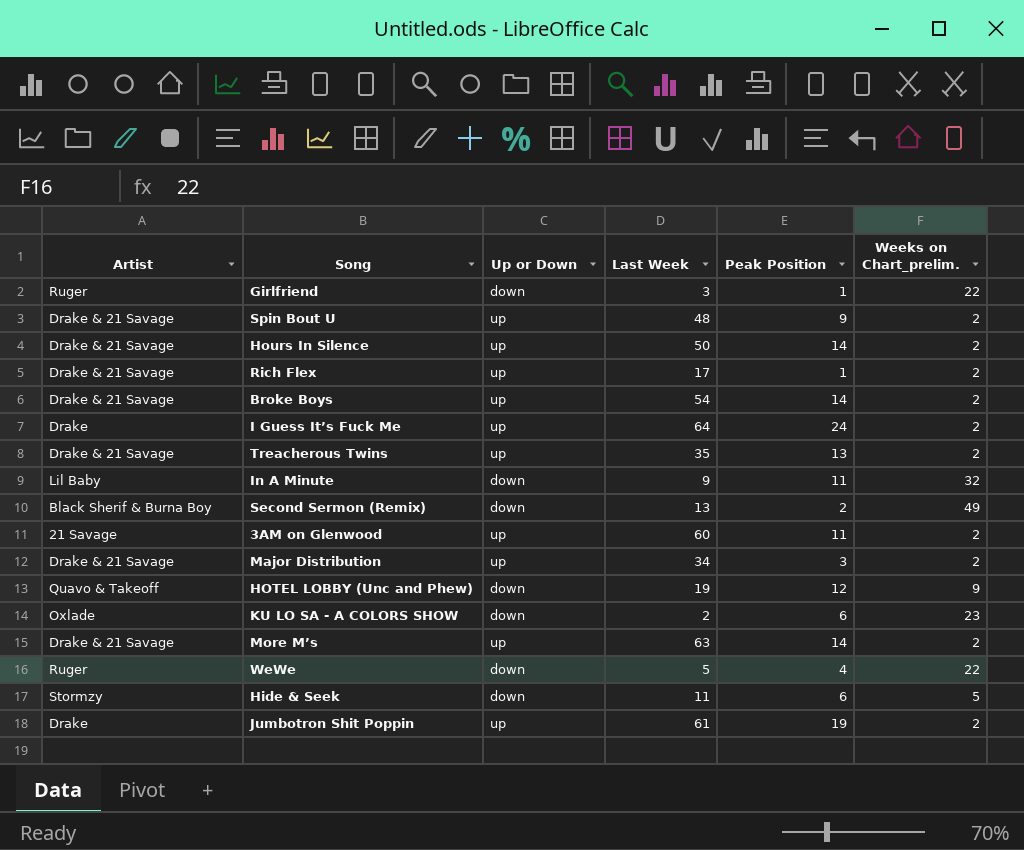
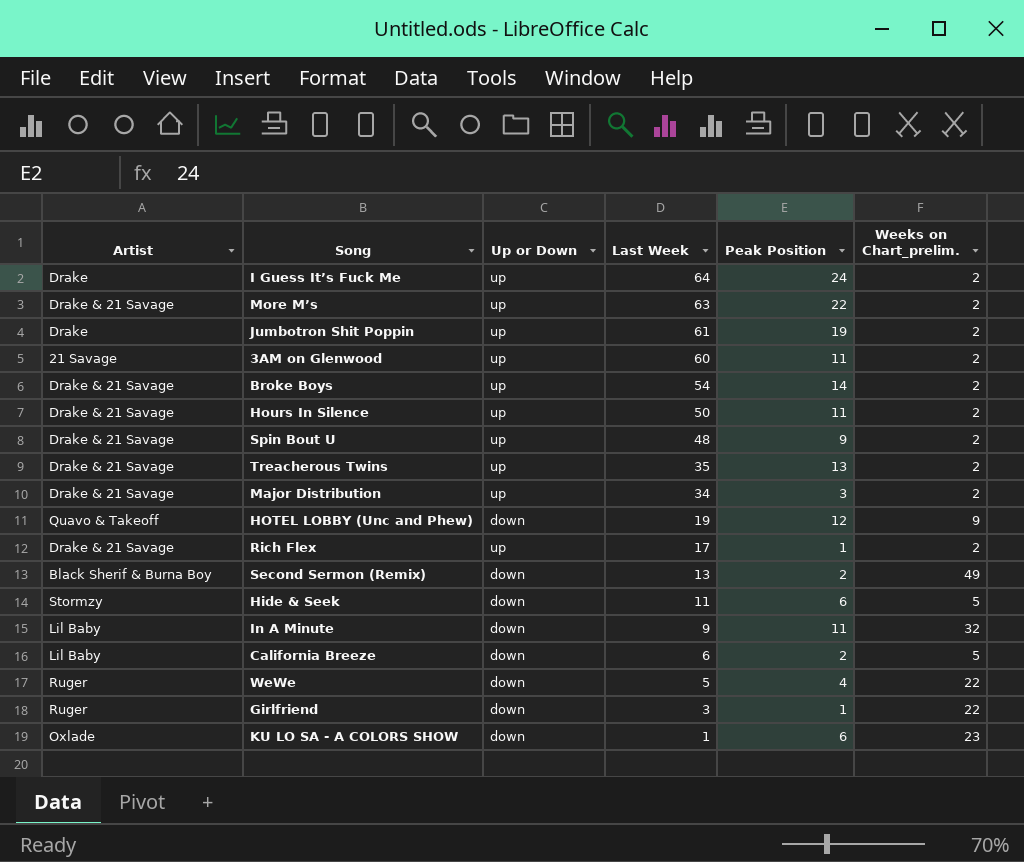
row order: none -> Last Week descending
More M’s | Peak Position: 14 -> 22
Hours In Silence | Peak Position: 14 -> 11
row California Breeze: none -> Lil Baby | down | 6 | 2 | 5
KU LO SA - A COLORS SHOW | Last Week: 2 -> 1

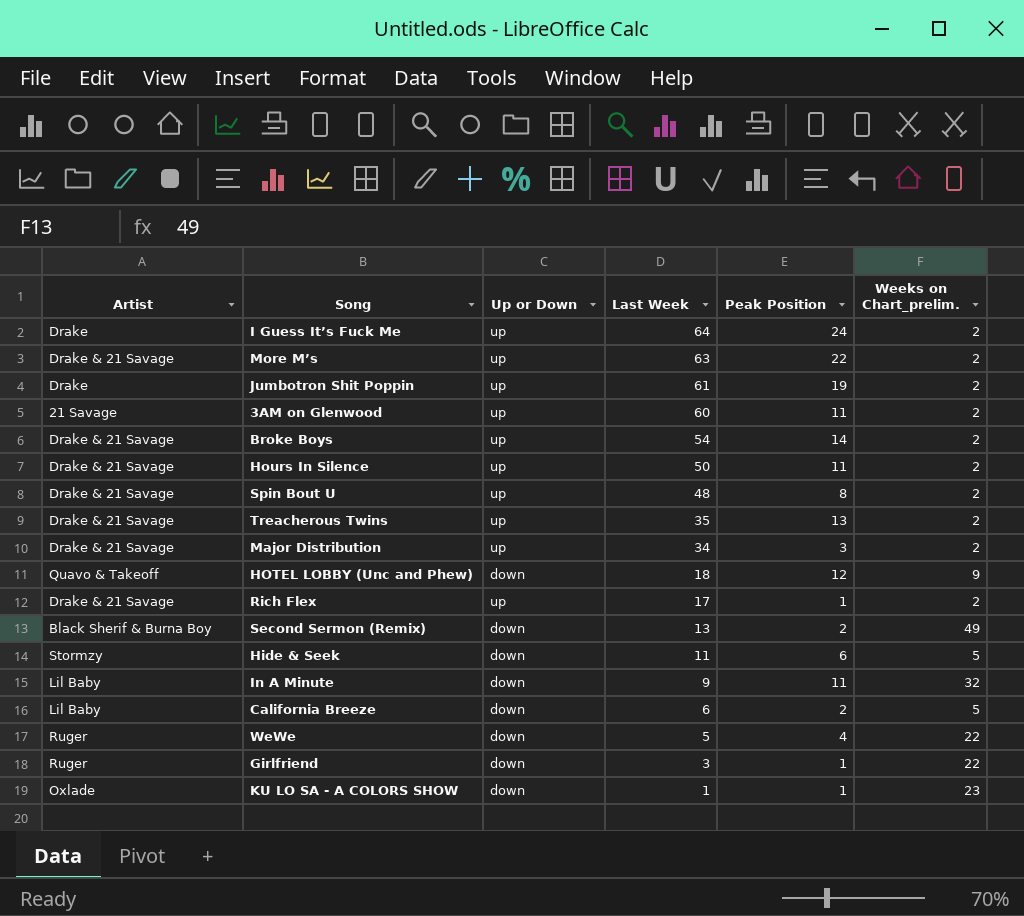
Spin Bout U | Peak Position: 9 -> 8
HOTEL LOBBY (Unc and Phew) | Last Week: 19 -> 18
KU LO SA - A COLORS SHOW | Peak Position: 6 -> 1

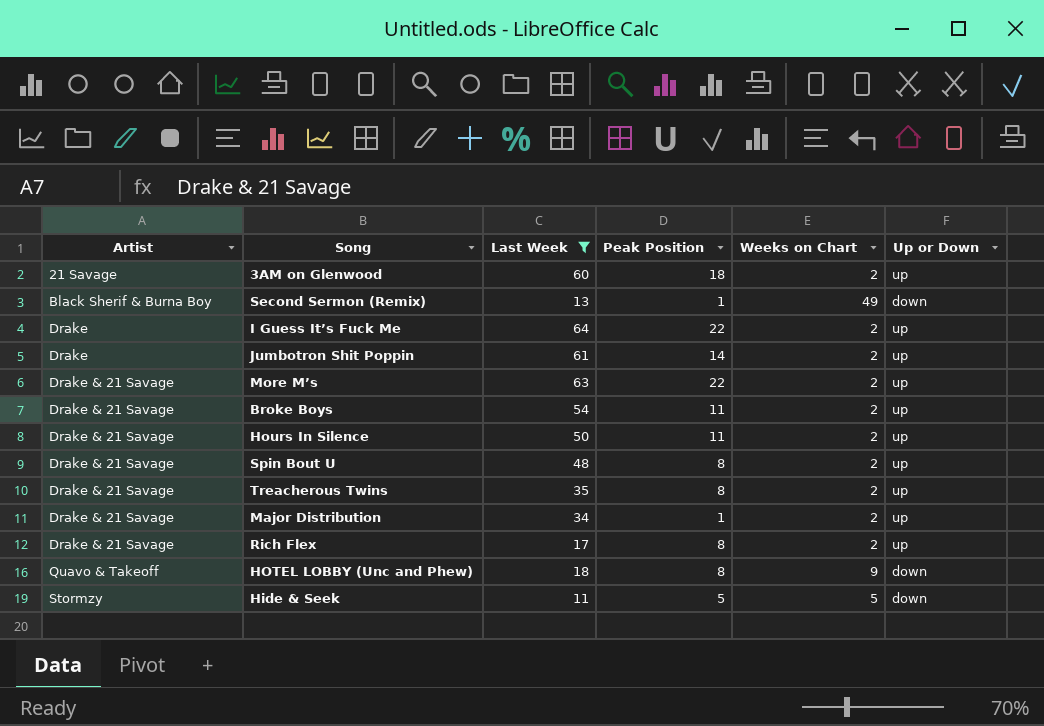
filter: none -> Last Week >= 11
row order: Last Week descending -> Artist ascending
column name: Weeks on Chart_prelim. -> Weeks on Chart
column Up or Down | position: 3 -> 6
3AM on Glenwood | Peak Position: 11 -> 18
Second Sermon (Remix) | Peak Position: 2 -> 1
I Guess It’s Fuck Me | Peak Position: 24 -> 22
Jumbotron Shit Poppin | Peak Position: 19 -> 14
Broke Boys | Peak Position: 14 -> 11
Treacherous Twins | Peak Position: 13 -> 8
Major Distribution | Peak Position: 3 -> 1
Rich Flex | Peak Position: 1 -> 8
HOTEL LOBBY (Unc and Phew) | Peak Position: 12 -> 8
Hide & Seek | Peak Position: 6 -> 5

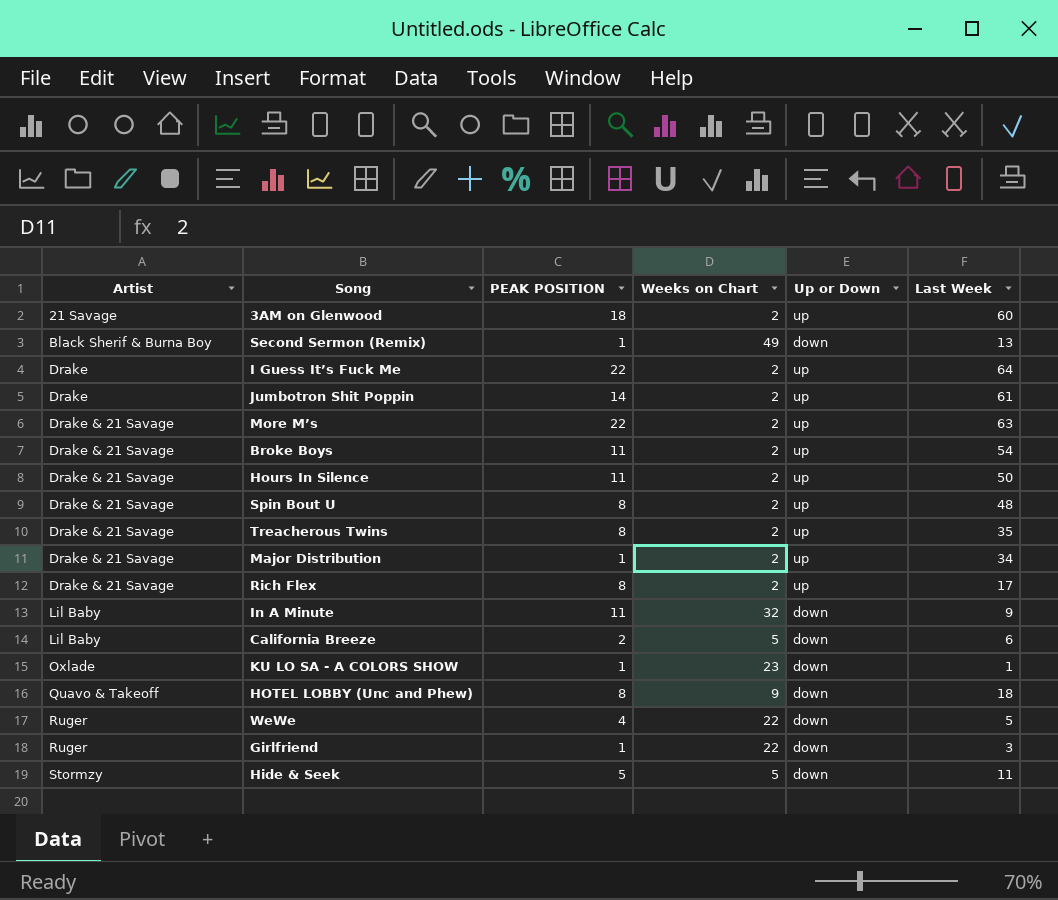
filter: Last Week >= 11 -> none
column name: Peak Position -> PEAK POSITION
column Last Week | position: 3 -> 6

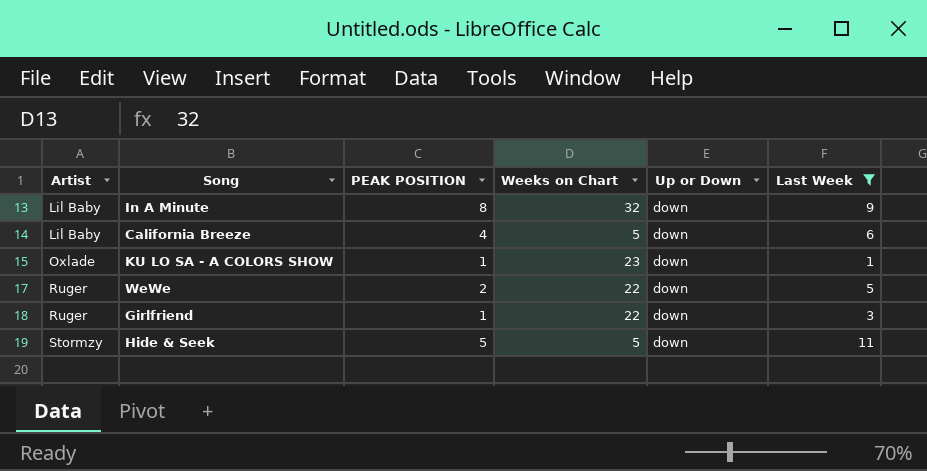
filter: none -> Last Week <= 11
In A Minute | PEAK POSITION: 11 -> 8
California Breeze | PEAK POSITION: 2 -> 4
WeWe | PEAK POSITION: 4 -> 2

